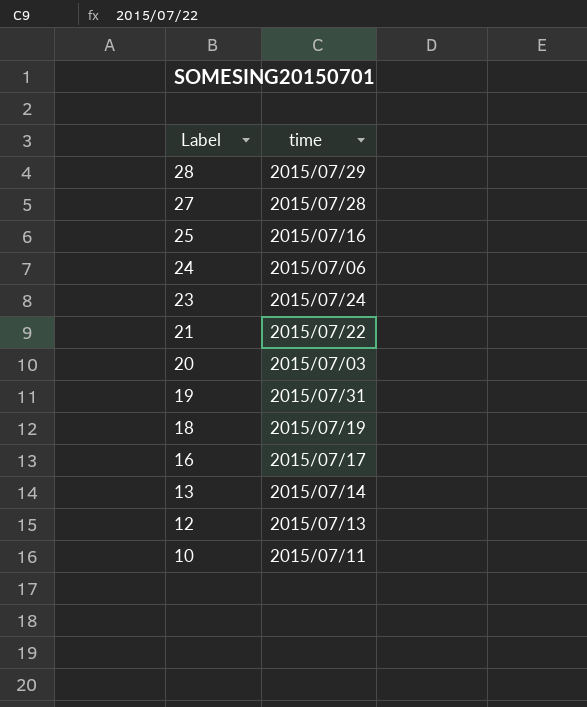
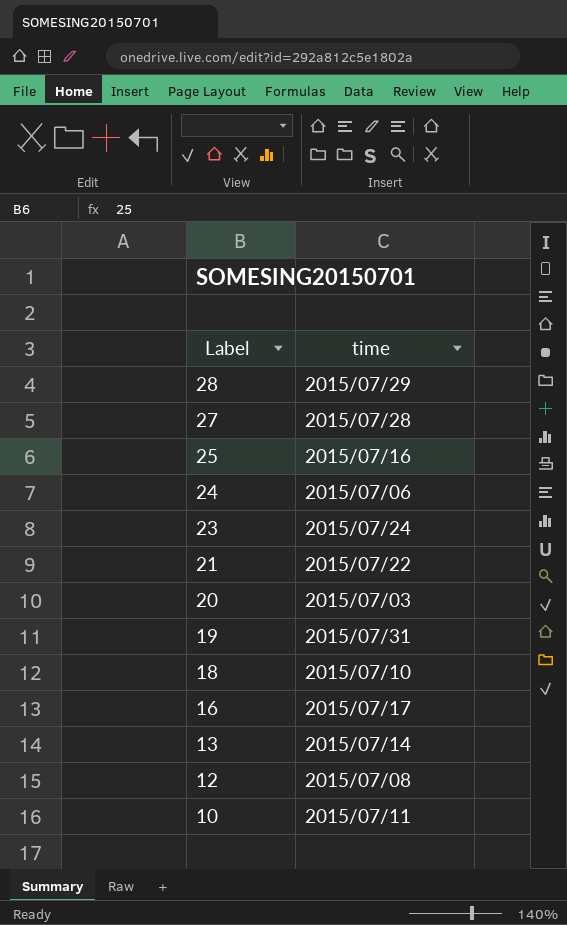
18 | time: 2015/07/19 -> 2015/07/10
12 | time: 2015/07/13 -> 2015/07/08

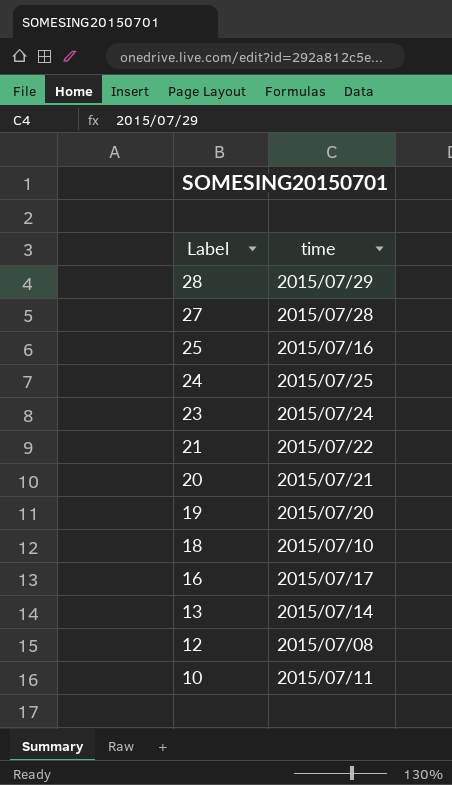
24 | time: 2015/07/06 -> 2015/07/25
20 | time: 2015/07/03 -> 2015/07/21
19 | time: 2015/07/31 -> 2015/07/20

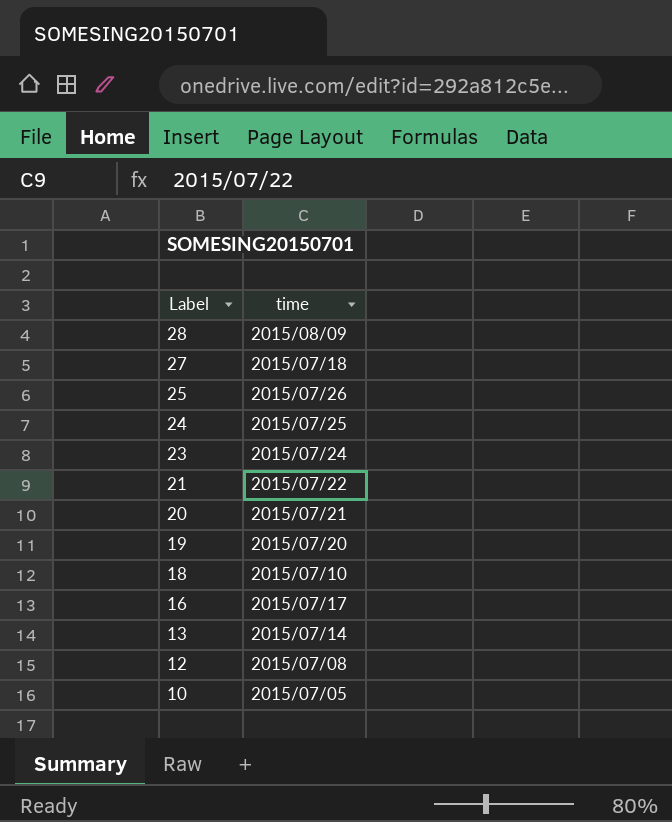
28 | time: 2015/07/29 -> 2015/08/09
27 | time: 2015/07/28 -> 2015/07/18
25 | time: 2015/07/16 -> 2015/07/26
10 | time: 2015/07/11 -> 2015/07/05

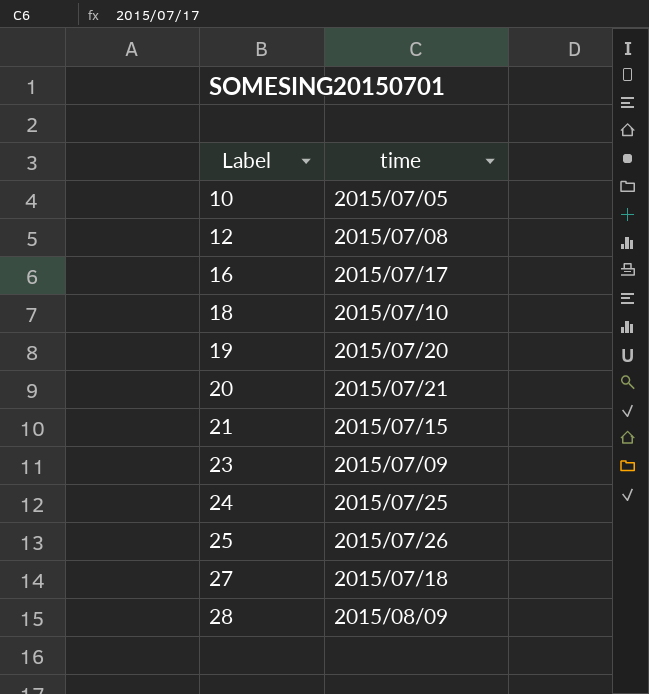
row order: Label descending -> Label ascending
row 13: 2015/07/14 -> none
21 | time: 2015/07/22 -> 2015/07/15
23 | time: 2015/07/24 -> 2015/07/09

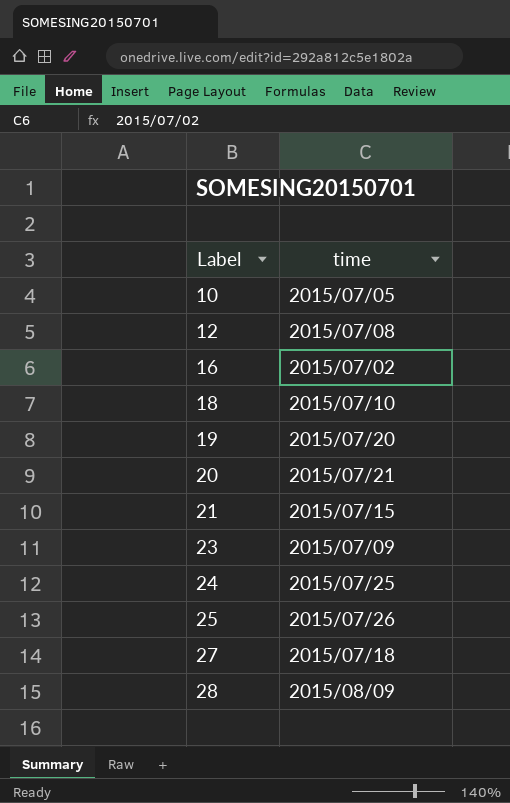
16 | time: 2015/07/17 -> 2015/07/02

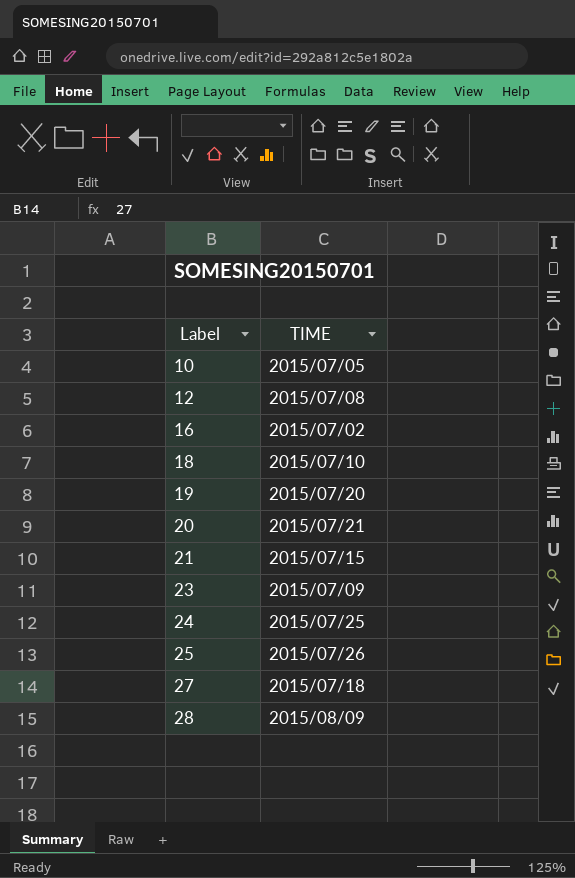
column name: time -> TIME

